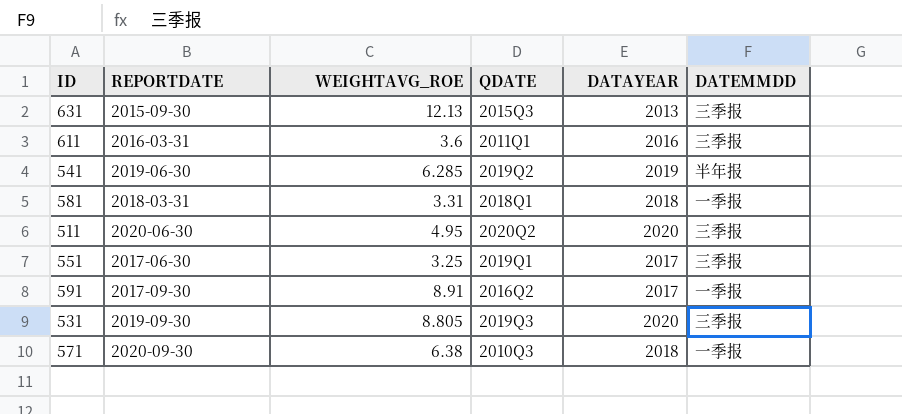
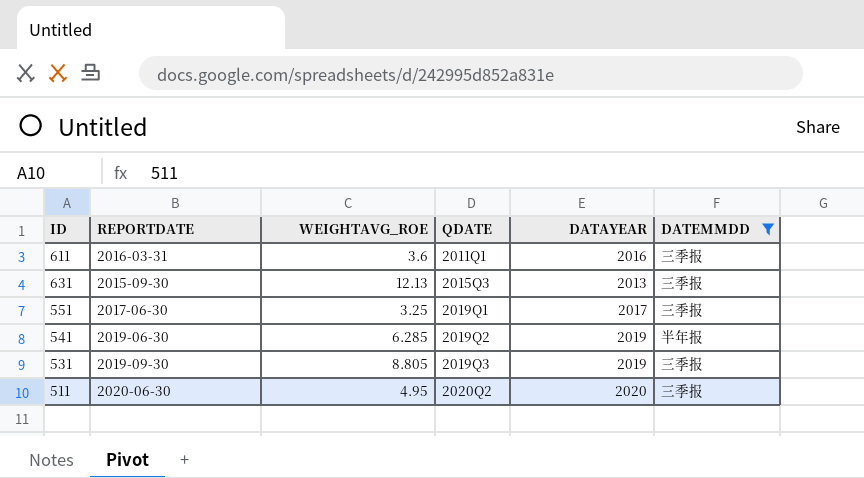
filter: none -> DATEMMDD != 一季报
row order: none -> QDATE ascending
531 | DATAYEAR: 2020 -> 2019

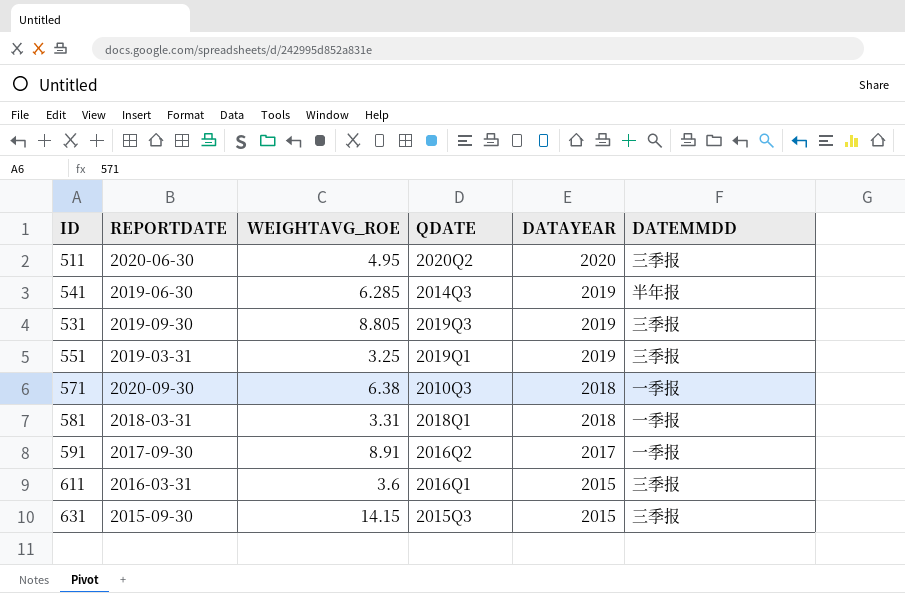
filter: DATEMMDD != 一季报 -> none
row order: QDATE ascending -> DATAYEAR descending
541 | QDATE: 2019Q2 -> 2014Q3
551 | REPORTDATE: 2017-06-30 -> 2019-03-31
551 | DATAYEAR: 2017 -> 2019
611 | QDATE: 2011Q1 -> 2016Q1
611 | DATAYEAR: 2016 -> 2015
631 | WEIGHTAVG_ROE: 12.13 -> 14.15
631 | DATAYEAR: 2013 -> 2015

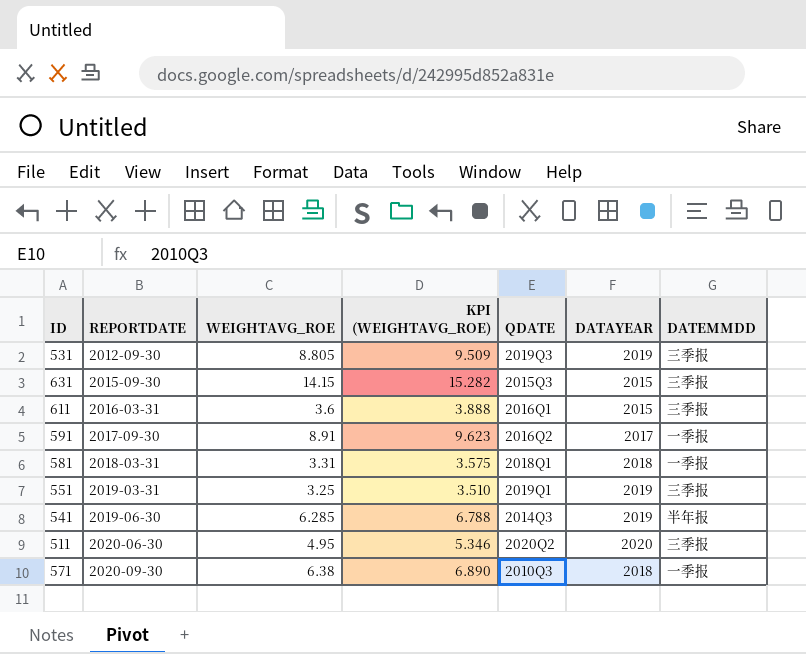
row order: DATAYEAR descending -> REPORTDATE ascending
column KPI (WEIGHTAVG_ROE) | formula: none -> [WEIGHTAVG_ROE] * 1.08
531 | REPORTDATE: 2019-09-30 -> 2012-09-30

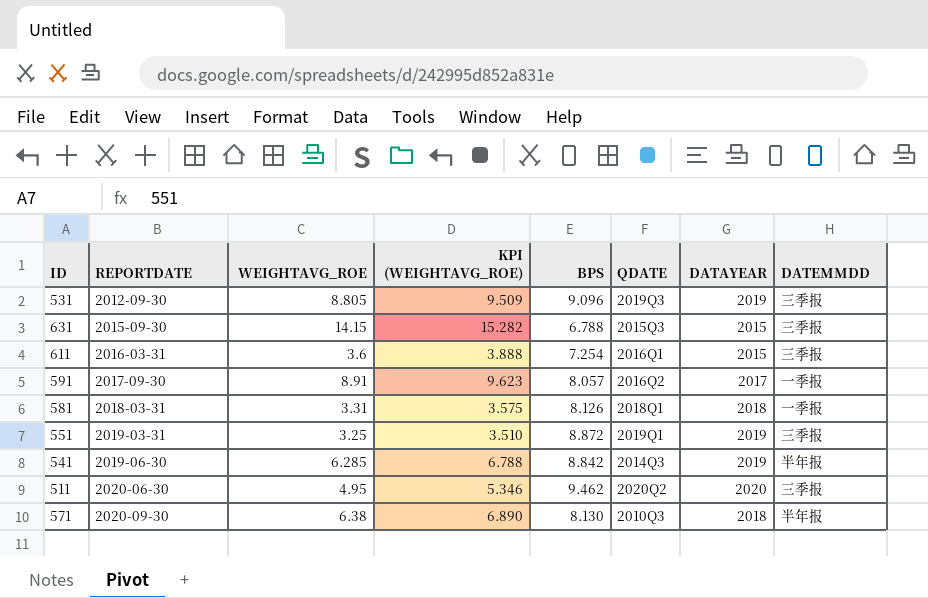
column BPS | position: none -> 5
571 | DATEMMDD: 一季报 -> 半年报

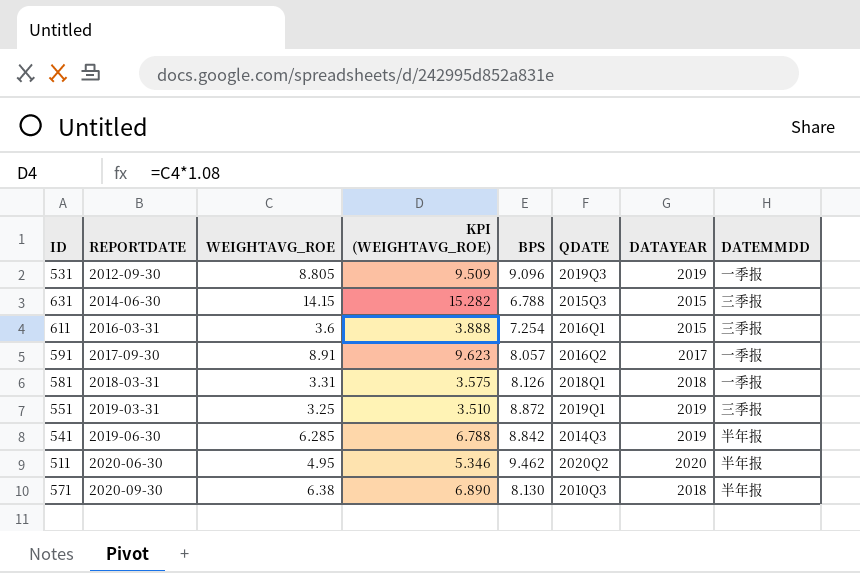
531 | DATEMMDD: 三季报 -> 一季报
631 | REPORTDATE: 2015-09-30 -> 2014-06-30
511 | DATEMMDD: 三季报 -> 半年报

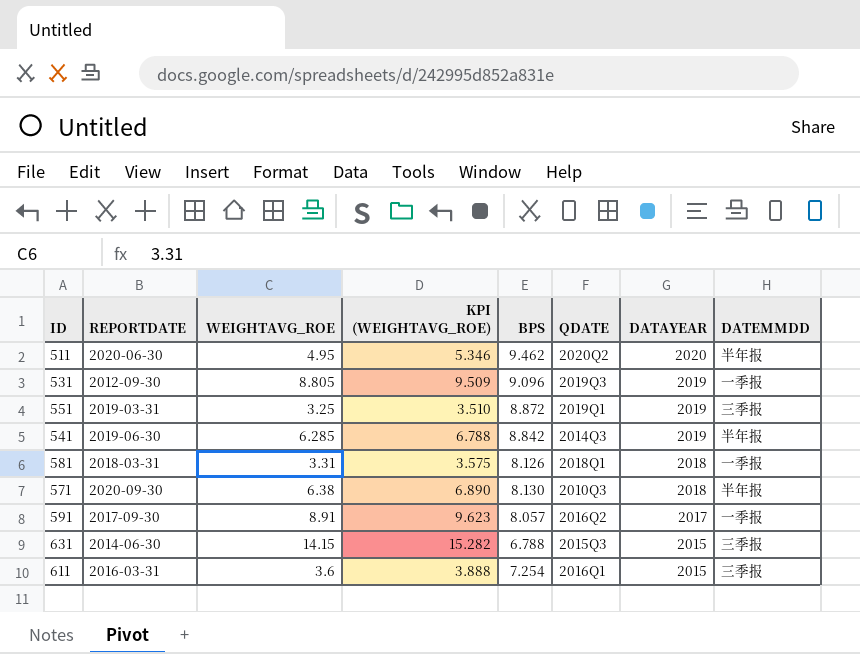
row order: REPORTDATE ascending -> DATAYEAR descending

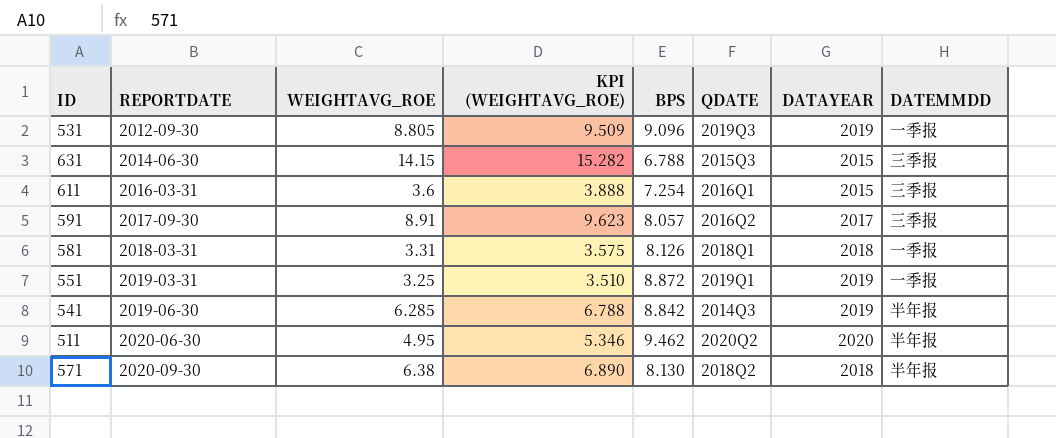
row order: DATAYEAR descending -> REPORTDATE ascending
591 | DATEMMDD: 一季报 -> 三季报
551 | DATEMMDD: 三季报 -> 一季报
571 | QDATE: 2010Q3 -> 2018Q2

